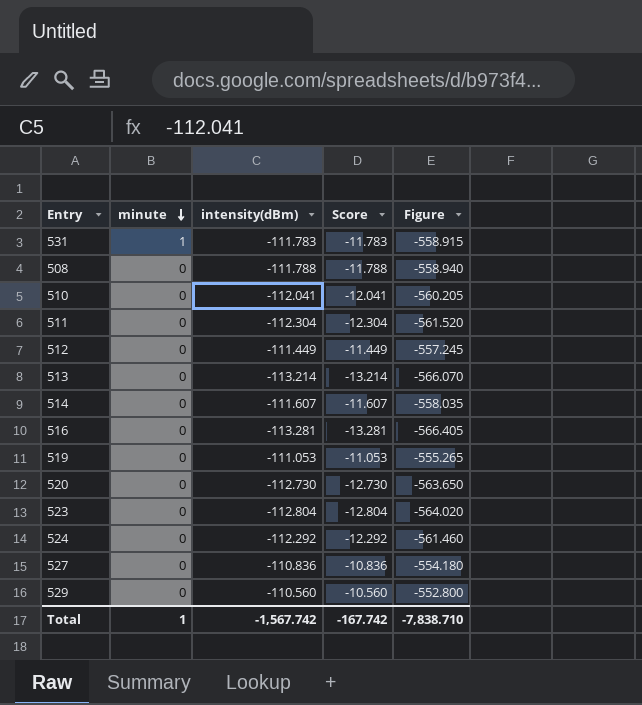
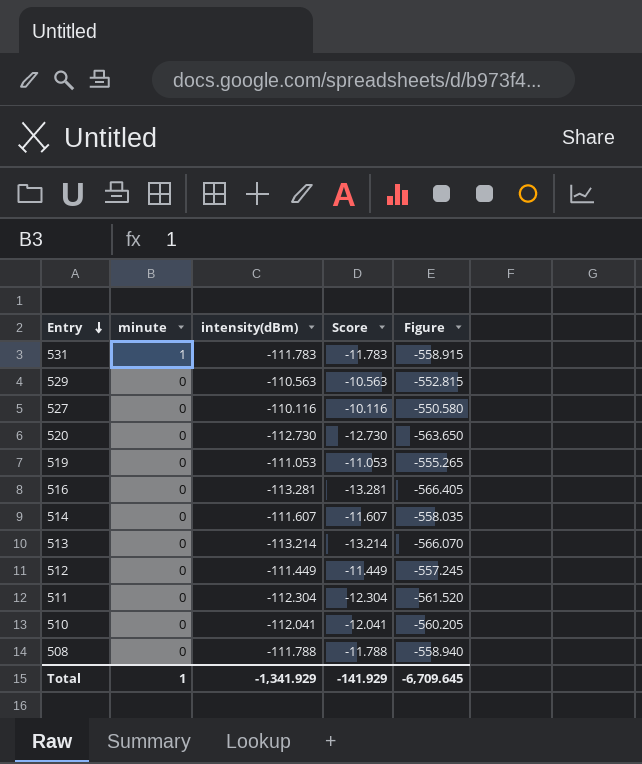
row order: minute descending -> Entry descending
row 523: 0 | -112.804 | -12.804 | -564.020 -> none
row 524: 0 | -112.292 | -12.292 | -561.460 -> none
529 | intensity(dBm): -110.560 -> -110.563
529 | Score: -10.560 -> -10.563
529 | Figure: -552.800 -> -552.815
527 | intensity(dBm): -110.836 -> -110.116
527 | Score: -10.836 -> -10.116
527 | Figure: -554.180 -> -550.580
Total | intensity(dBm): -1,567.742 -> -1,341.929
Total | Score: -167.742 -> -141.929
Total | Figure: -7,838.710 -> -6,709.645

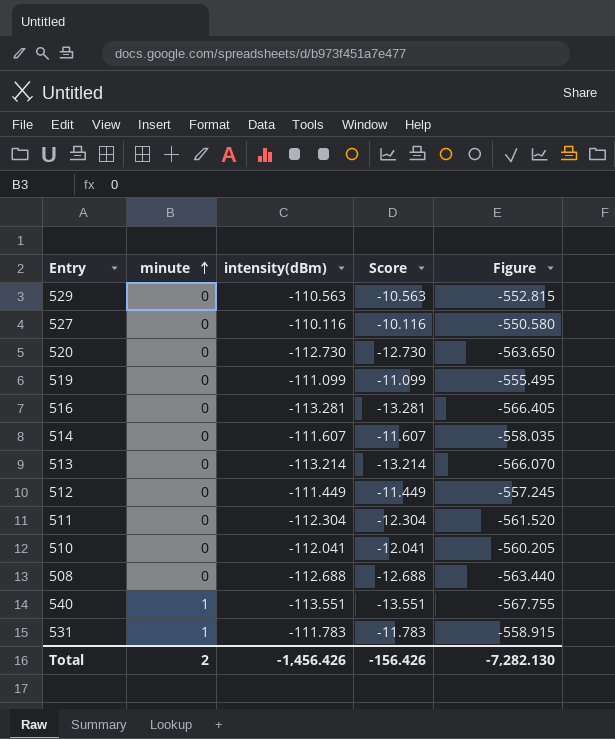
row order: Entry descending -> minute ascending
519 | intensity(dBm): -111.053 -> -111.099
519 | Score: -11.053 -> -11.099
519 | Figure: -555.265 -> -555.495
508 | intensity(dBm): -111.788 -> -112.688
508 | Score: -11.788 -> -12.688
508 | Figure: -558.940 -> -563.440
row 540: none -> 1 | -113.551 | -13.551 | -567.755
Total | minute: 1 -> 2
Total | intensity(dBm): -1,341.929 -> -1,456.426
Total | Score: -141.929 -> -156.426
Total | Figure: -6,709.645 -> -7,282.130

